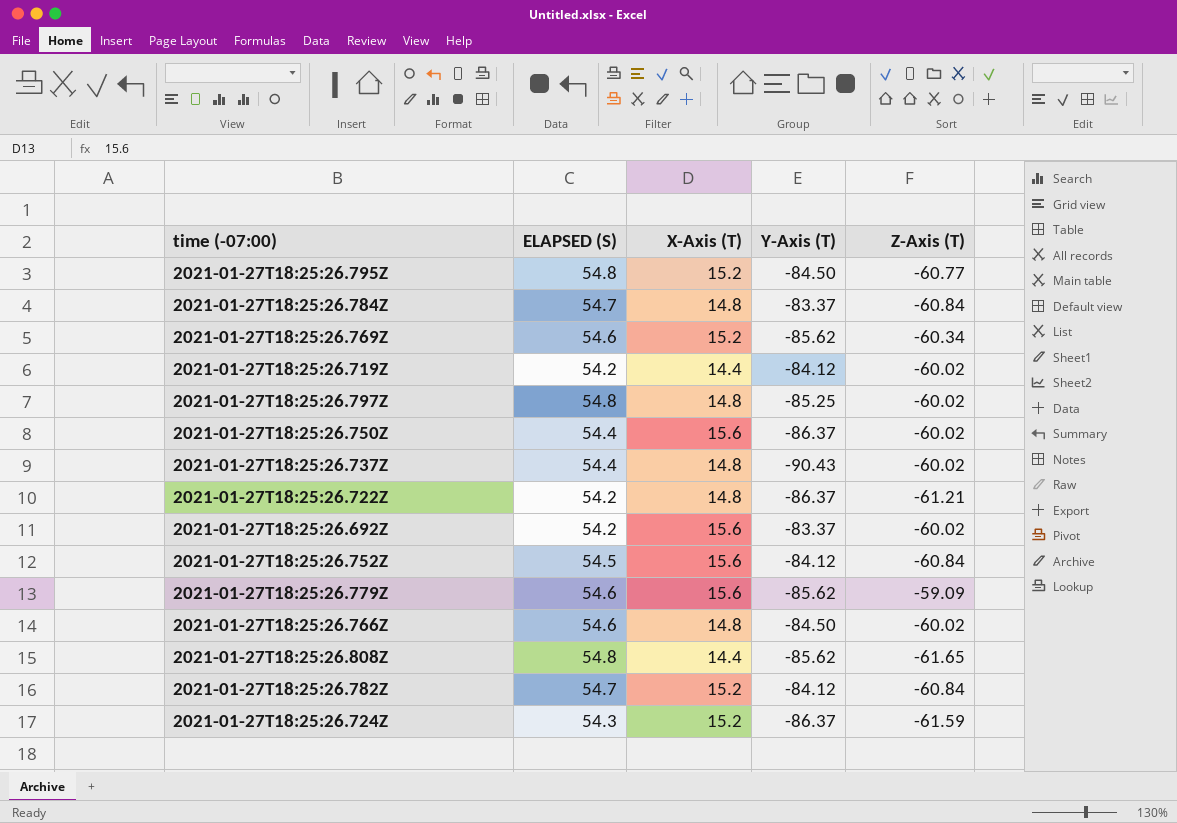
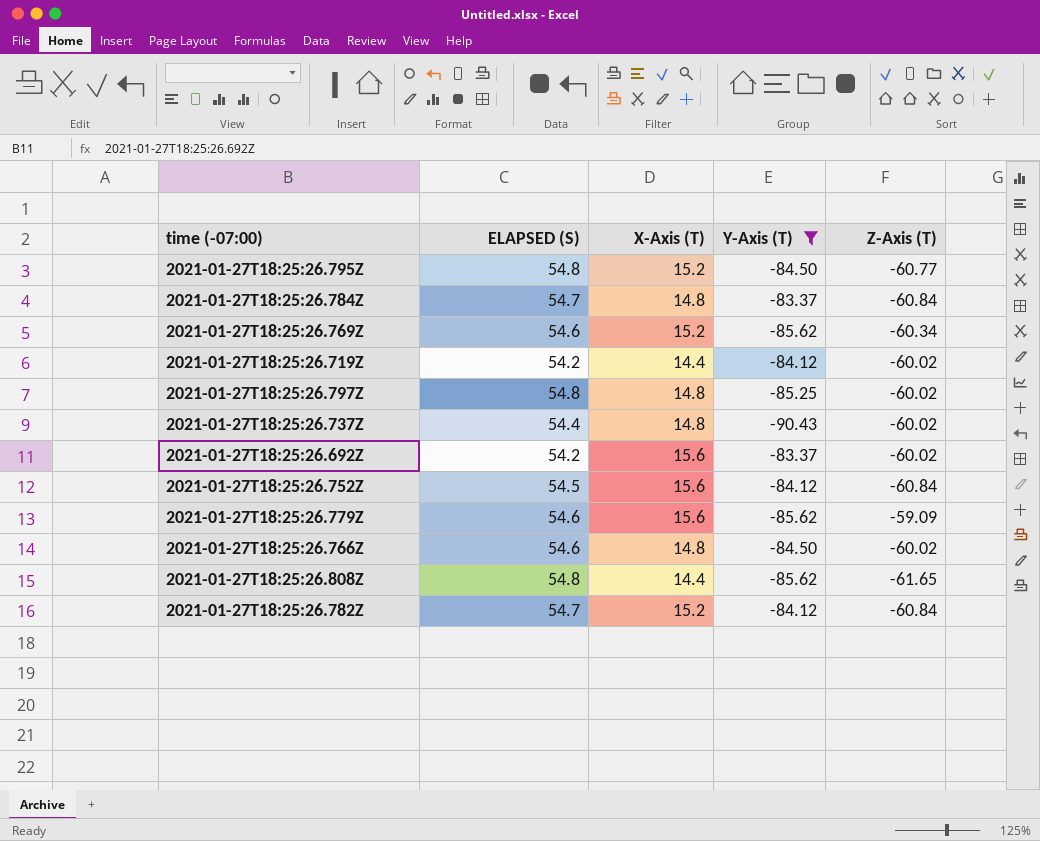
filter: none -> Y-Axis (T) != -86.37

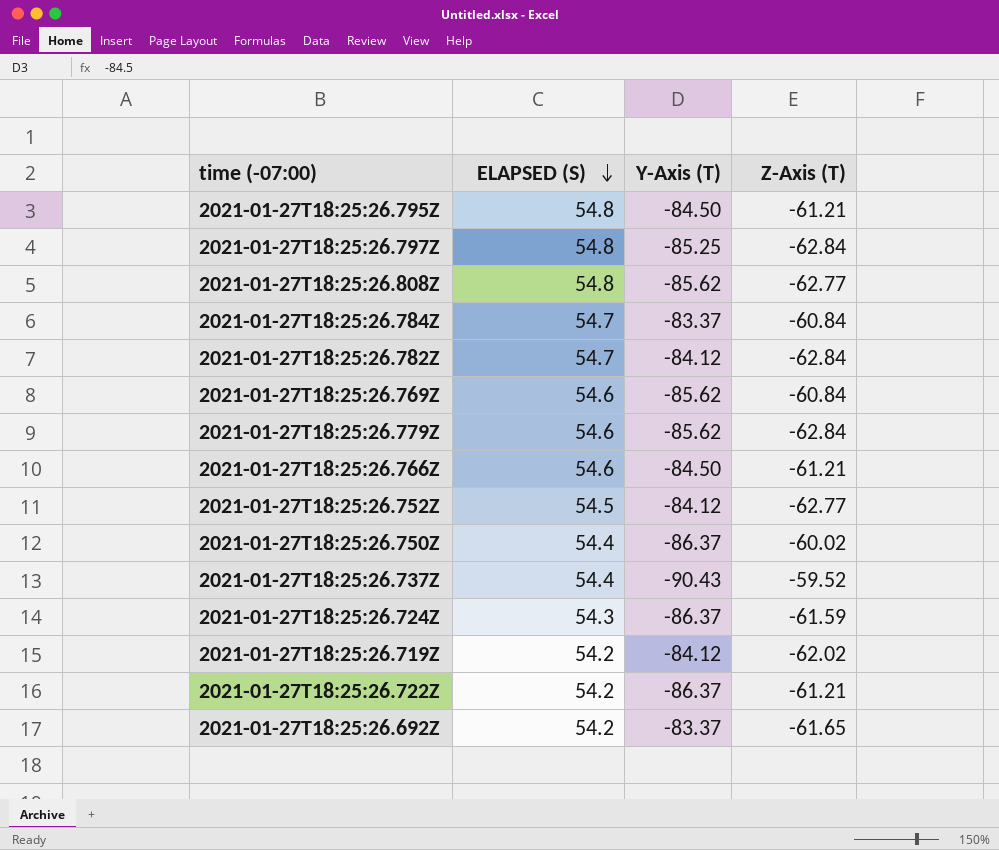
filter: Y-Axis (T) != -86.37 -> none
row order: none -> ELAPSED (S) descending
column X-Axis (T) | position: 3 -> none
2021-01-27T18:25:26.795Z | Z-Axis (T): -60.77 -> -61.21
2021-01-27T18:25:26.797Z | Z-Axis (T): -60.02 -> -62.84
2021-01-27T18:25:26.808Z | Z-Axis (T): -61.65 -> -62.77
2021-01-27T18:25:26.782Z | Z-Axis (T): -60.84 -> -62.84
2021-01-27T18:25:26.769Z | Z-Axis (T): -60.34 -> -60.84
2021-01-27T18:25:26.779Z | Z-Axis (T): -59.09 -> -62.84
2021-01-27T18:25:26.766Z | Z-Axis (T): -60.02 -> -61.21
2021-01-27T18:25:26.752Z | Z-Axis (T): -60.84 -> -62.77
2021-01-27T18:25:26.737Z | Z-Axis (T): -60.02 -> -59.52
2021-01-27T18:25:26.719Z | Z-Axis (T): -60.02 -> -62.02
2021-01-27T18:25:26.692Z | Z-Axis (T): -60.02 -> -61.65

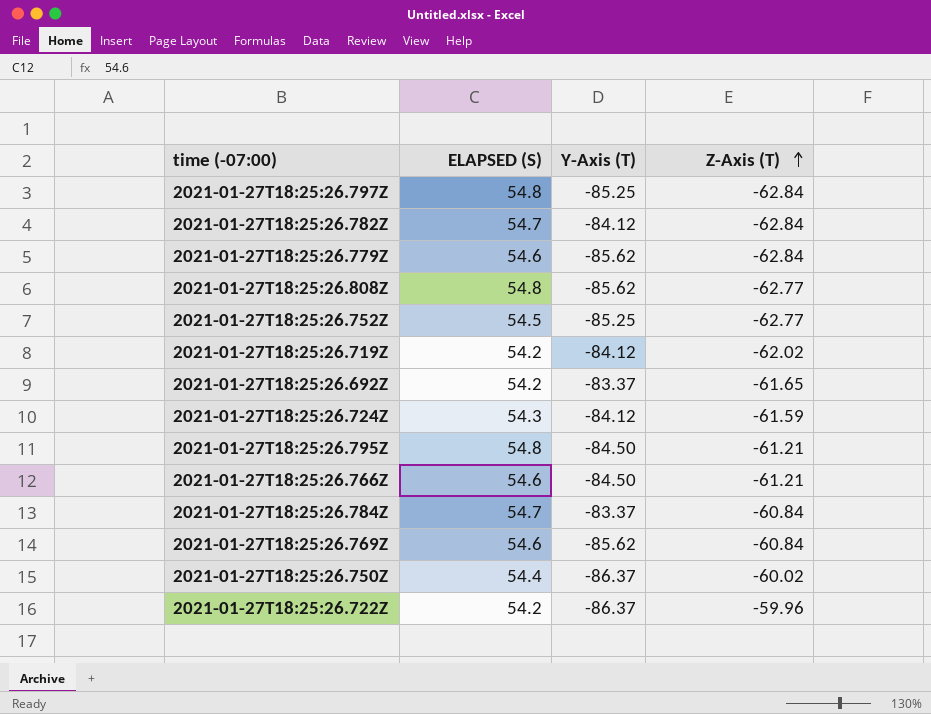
row order: ELAPSED (S) descending -> Z-Axis (T) ascending
row 2021-01-27T18:25:26.737Z: 54.4 | -90.43 | -59.52 -> none
2021-01-27T18:25:26.752Z | Y-Axis (T): -84.12 -> -85.25
2021-01-27T18:25:26.724Z | Y-Axis (T): -86.37 -> -84.12
2021-01-27T18:25:26.722Z | Z-Axis (T): -61.21 -> -59.96

